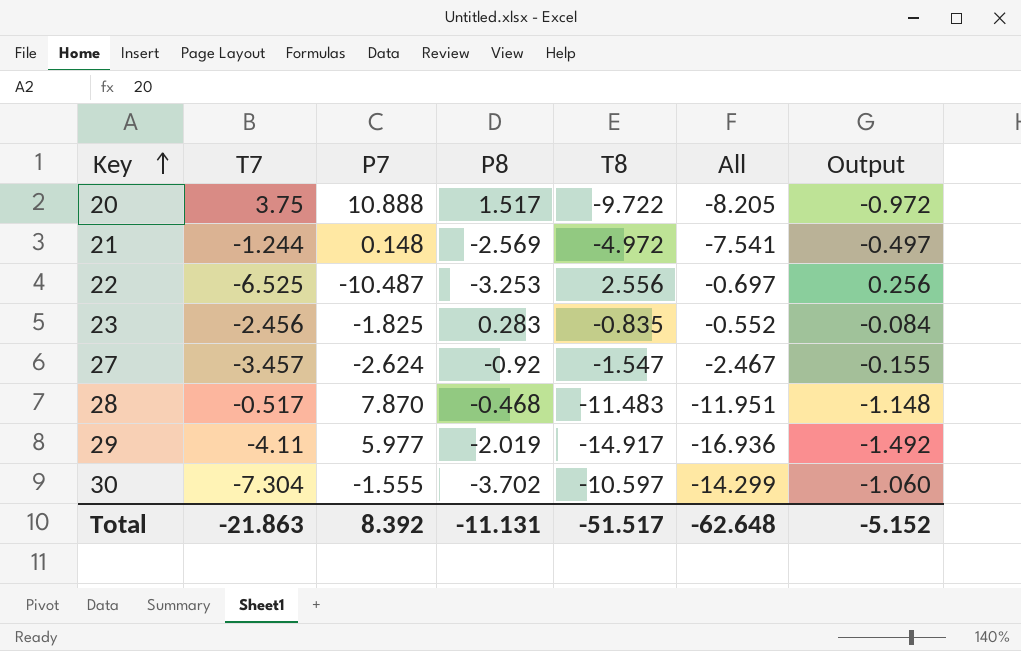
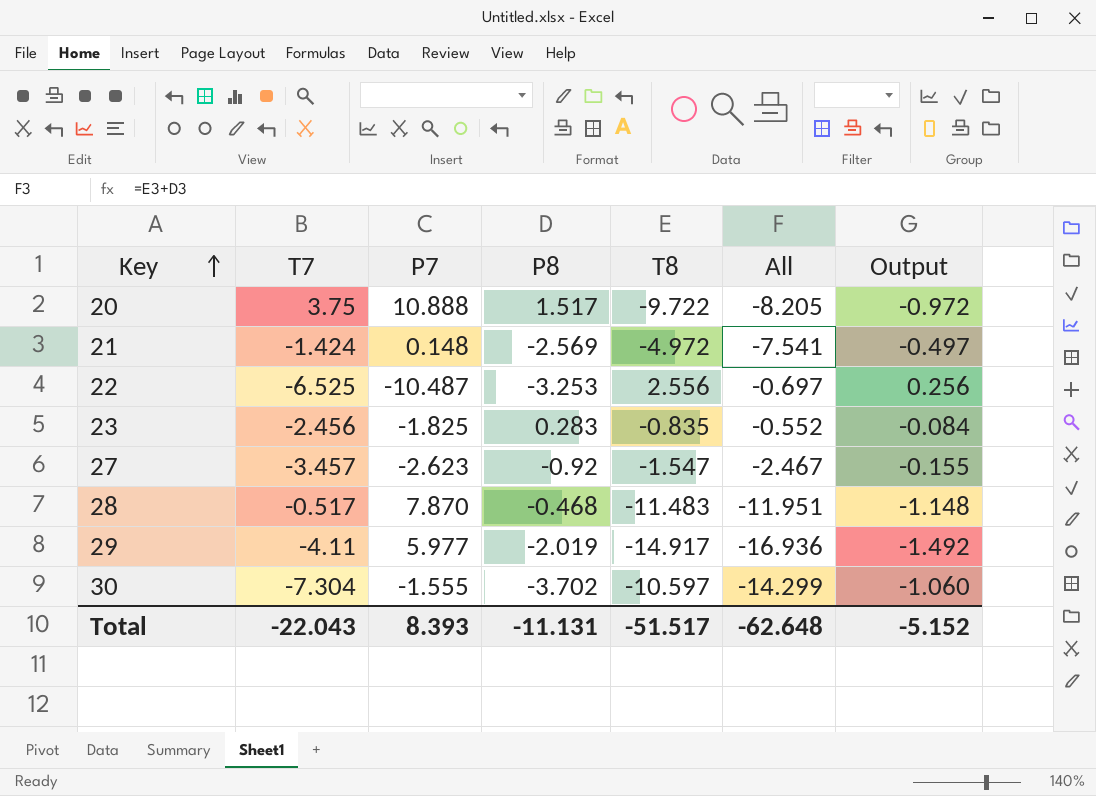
21 | T7: -1.244 -> -1.424
27 | P7: -2.624 -> -2.623
Total | T7: -21.863 -> -22.043
Total | P7: 8.392 -> 8.393

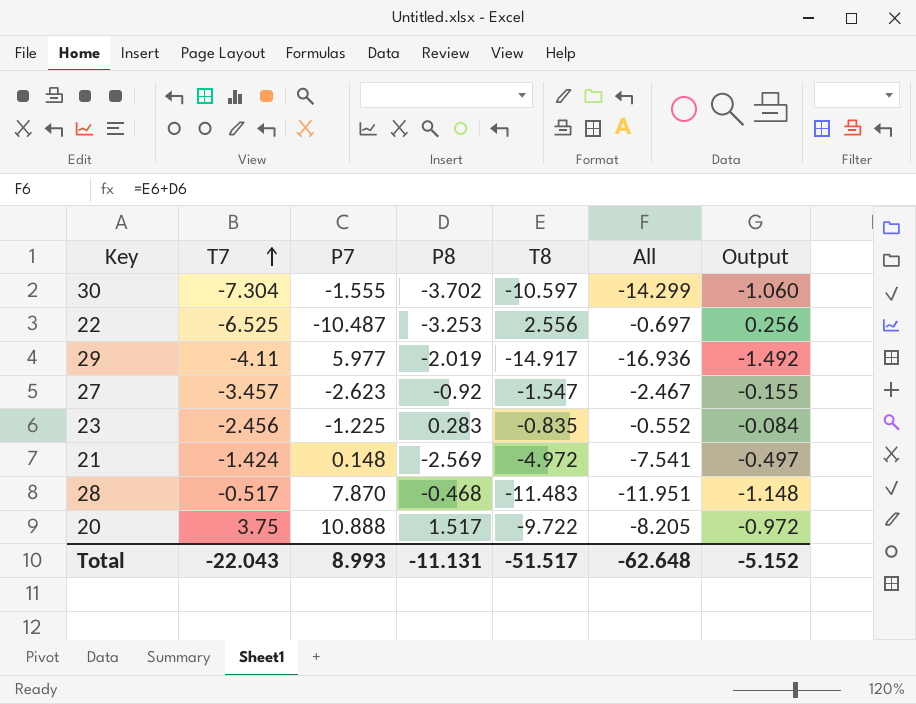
row order: Key ascending -> T7 ascending
23 | P7: -1.825 -> -1.225
Total | P7: 8.393 -> 8.993

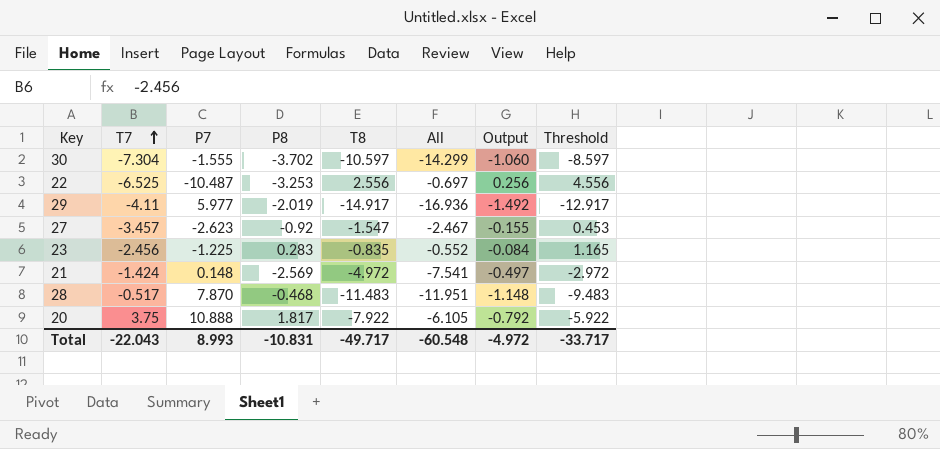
column Threshold | formula: none -> [T8] + 2
20 | P8: 1.517 -> 1.817
20 | T8: -9.722 -> -7.922
20 | All: -8.205 -> -6.105
20 | Output: -0.972 -> -0.792
Total | P8: -11.131 -> -10.831
Total | T8: -51.517 -> -49.717
Total | All: -62.648 -> -60.548
Total | Output: -5.152 -> -4.972

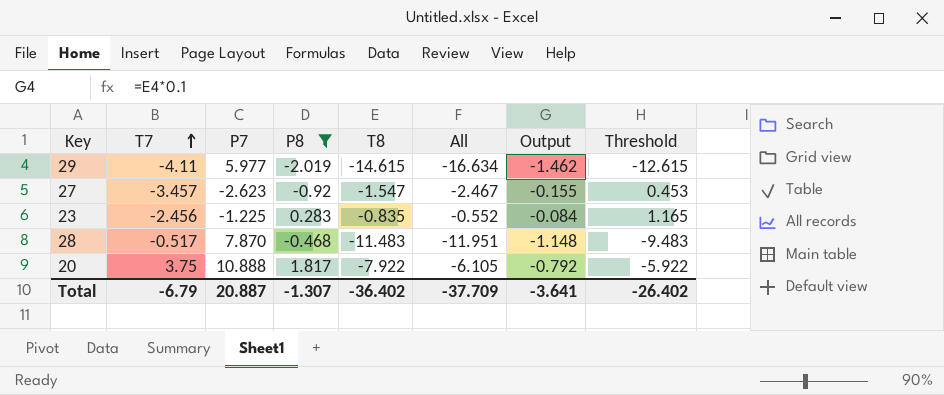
filter: none -> P8 >= -2.019
29 | T8: -14.917 -> -14.615
29 | All: -16.936 -> -16.634
29 | Output: -1.492 -> -1.462
29 | Threshold: -12.917 -> -12.615
Total | T7: -22.043 -> -6.79
Total | P7: 8.993 -> 20.887
Total | P8: -10.831 -> -1.307
Total | T8: -49.717 -> -36.402
Total | All: -60.548 -> -37.709
Total | Output: -4.972 -> -3.641
Total | Threshold: -33.717 -> -26.402

